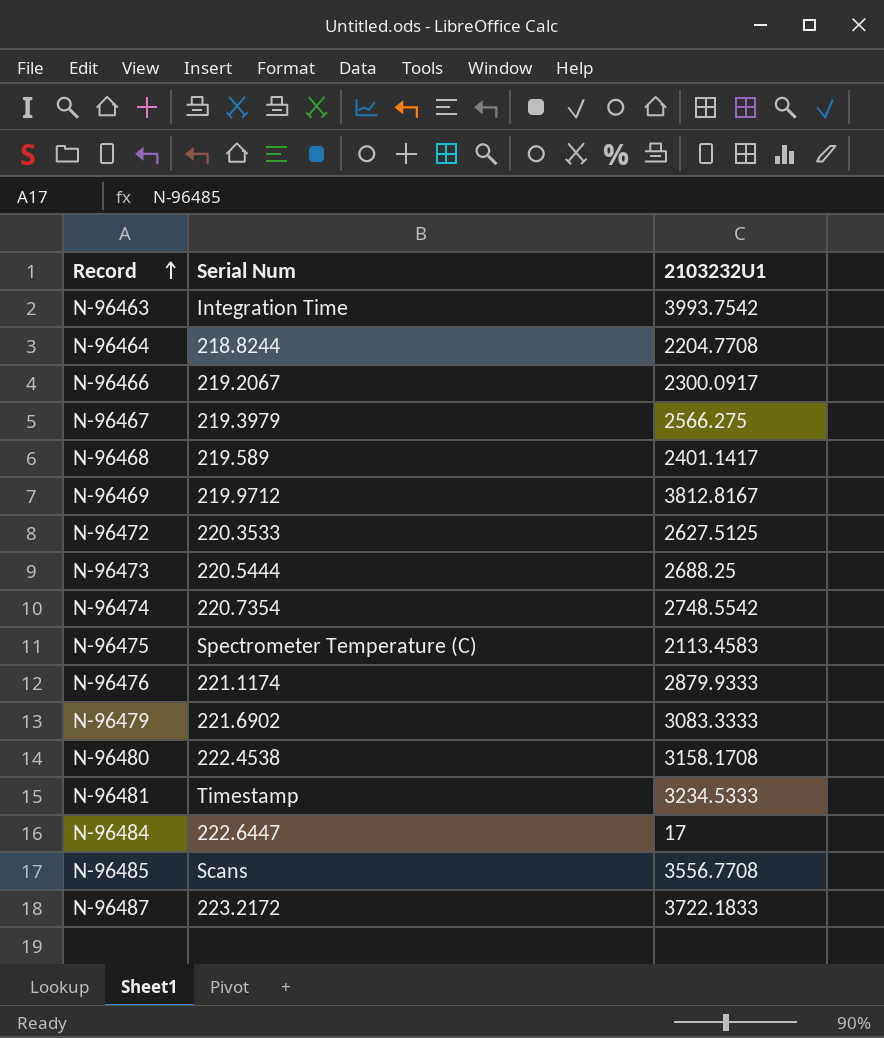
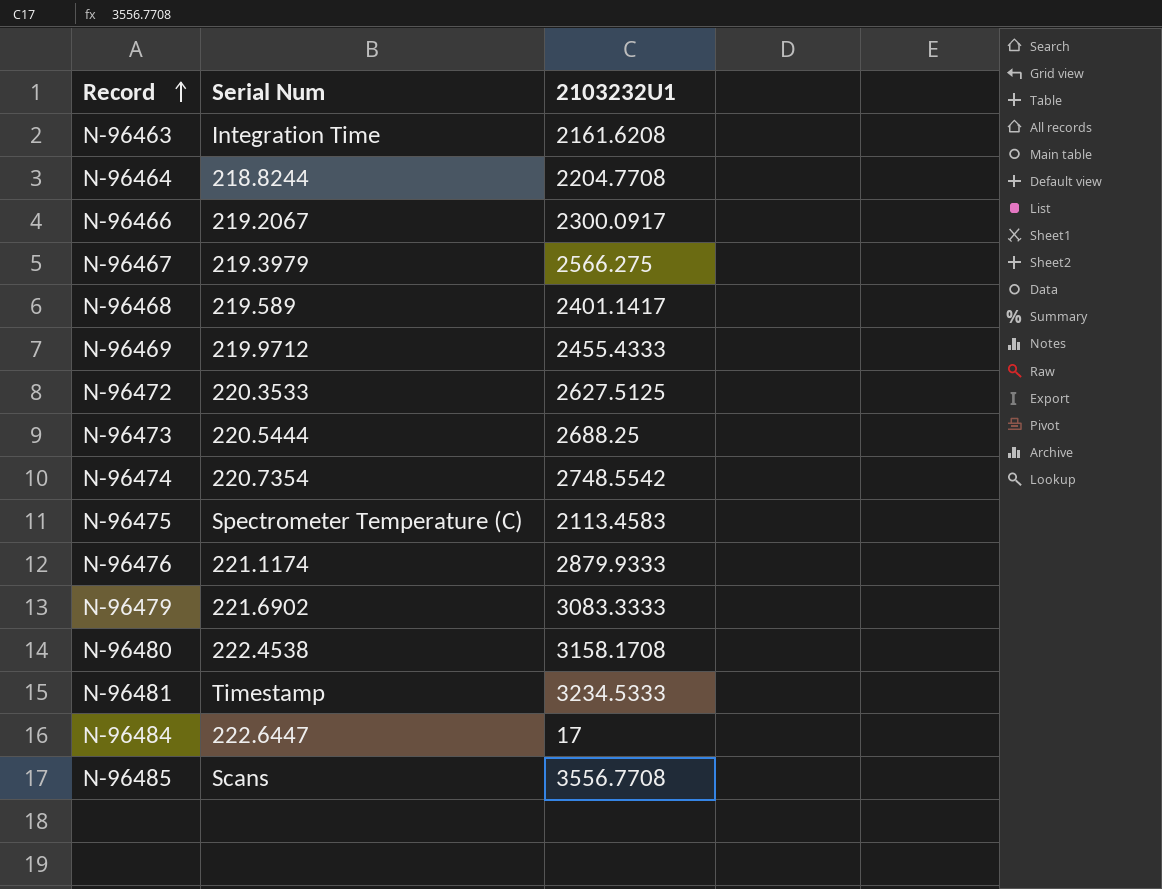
row N-96487: 223.2172 | 3722.1833 -> none
N-96463 | 2103232U1: 3993.7542 -> 2161.6208
N-96469 | 2103232U1: 3812.8167 -> 2455.4333

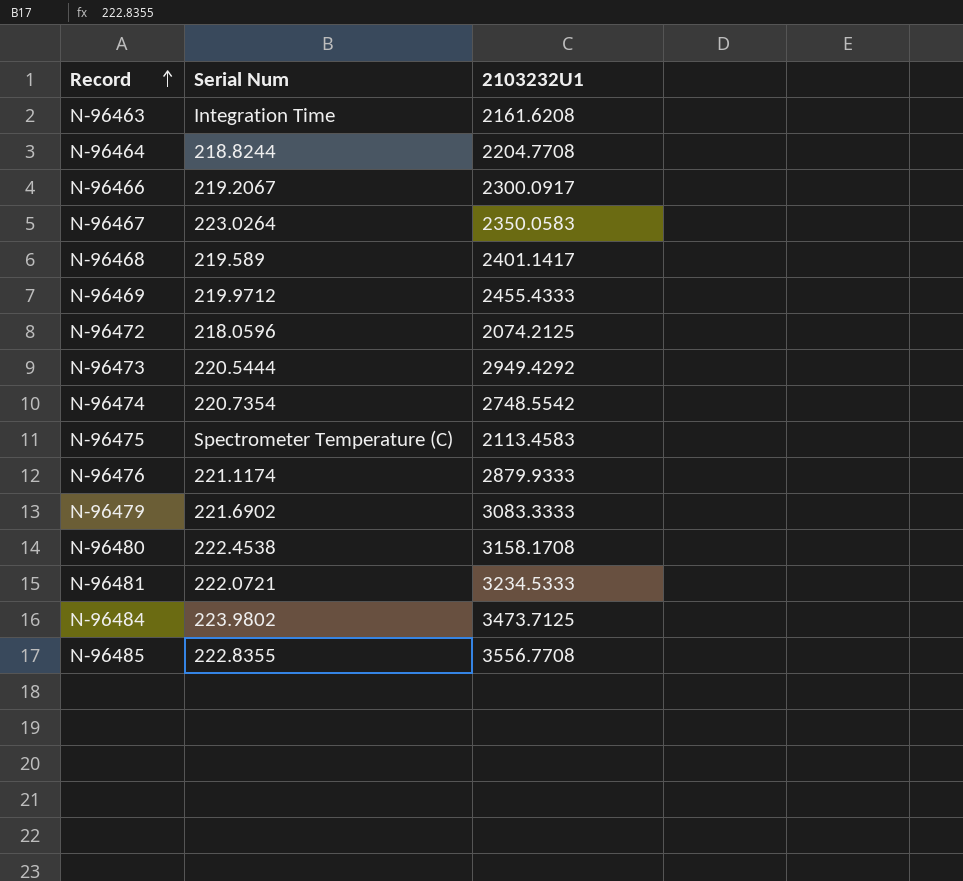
N-96467 | Serial Num: 219.3979 -> 223.0264
N-96467 | 2103232U1: 2566.275 -> 2350.0583
N-96472 | Serial Num: 220.3533 -> 218.0596
N-96472 | 2103232U1: 2627.5125 -> 2074.2125
N-96473 | 2103232U1: 2688.25 -> 2949.4292
N-96481 | Serial Num: Timestamp -> 222.0721
N-96484 | Serial Num: 222.6447 -> 223.9802
N-96484 | 2103232U1: 17 -> 3473.7125
N-96485 | Serial Num: Scans -> 222.8355

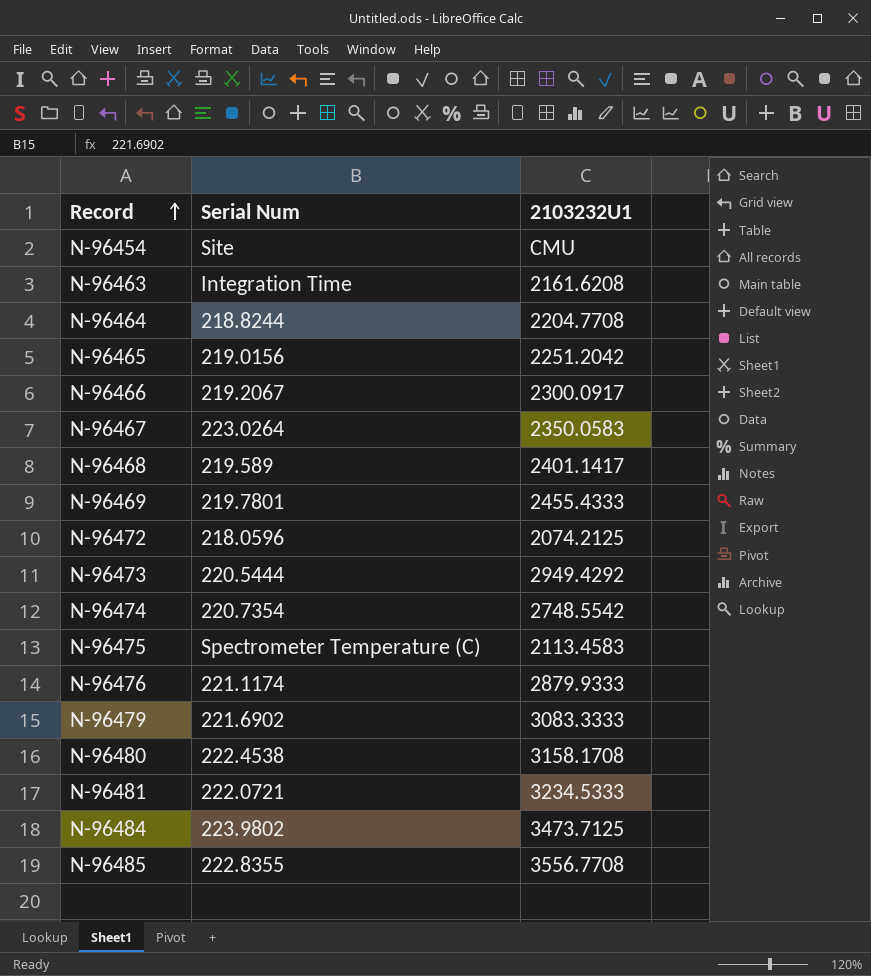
row N-96454: none -> Site | CMU
row N-96465: none -> 219.0156 | 2251.2042
N-96469 | Serial Num: 219.9712 -> 219.7801

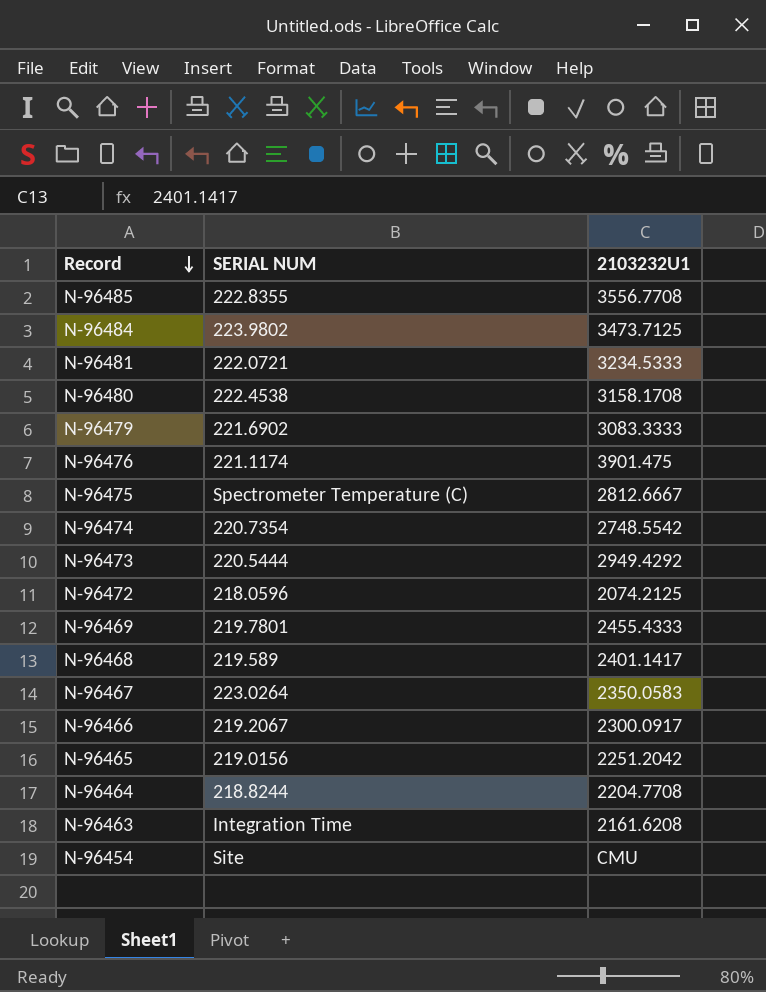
row order: Record ascending -> Record descending
column name: Serial Num -> SERIAL NUM
N-96476 | 2103232U1: 2879.9333 -> 3901.475
N-96475 | 2103232U1: 2113.4583 -> 2812.6667

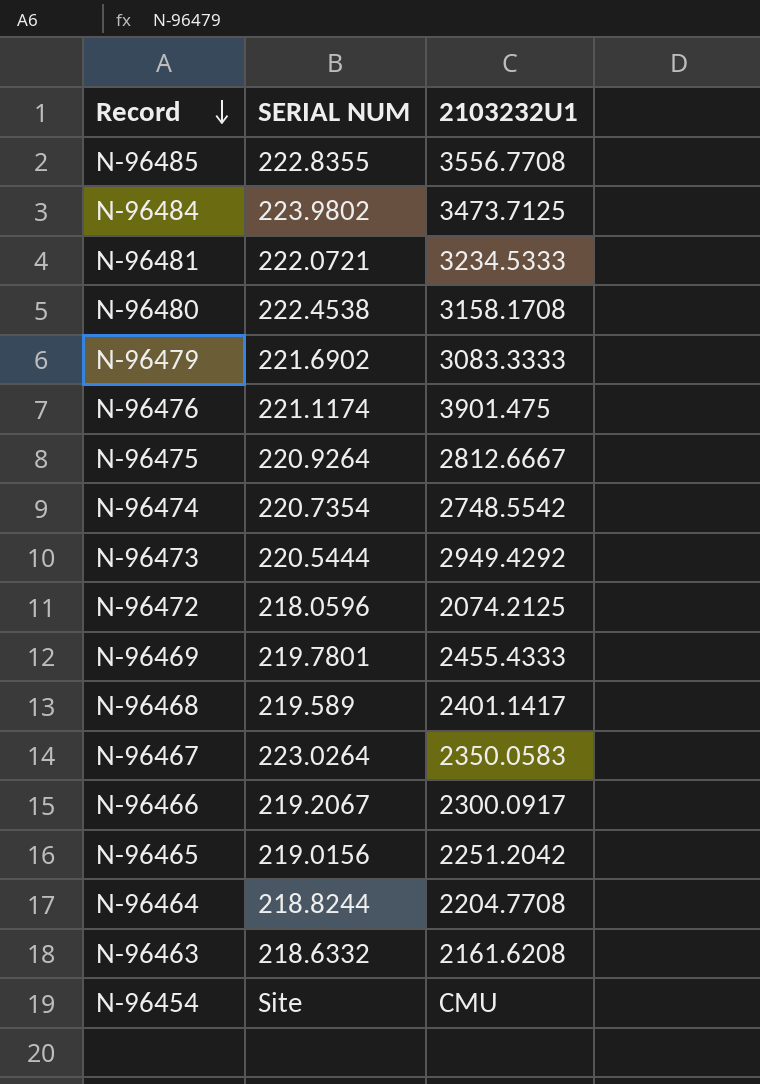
N-96475 | SERIAL NUM: Spectrometer Temperature (C) -> 220.9264
N-96463 | SERIAL NUM: Integration Time -> 218.6332

